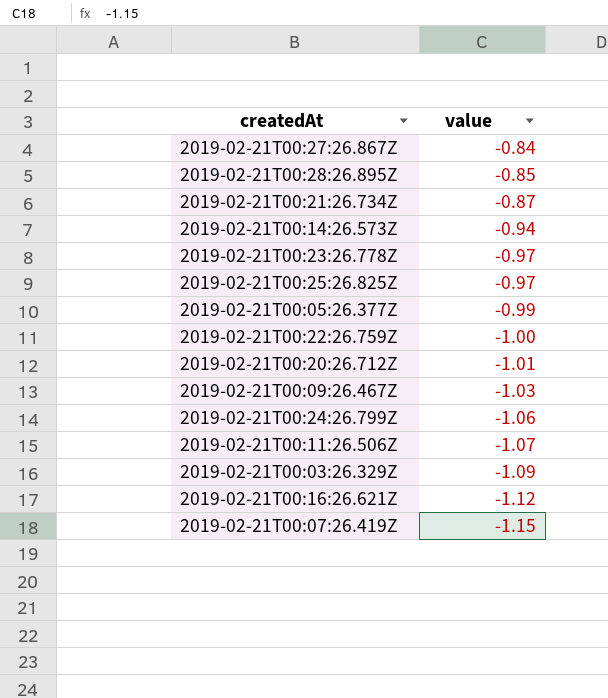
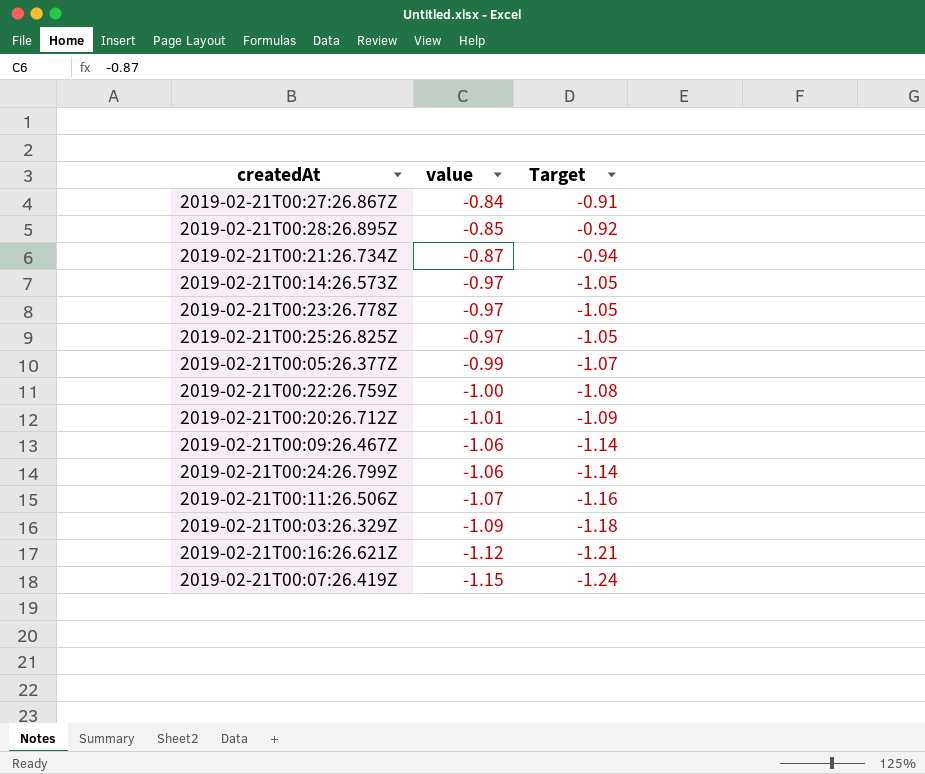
column Target | formula: none -> [value] * 1.08
2019-02-21T00:14:26.573Z | value: -0.94 -> -0.97
2019-02-21T00:09:26.467Z | value: -1.03 -> -1.06

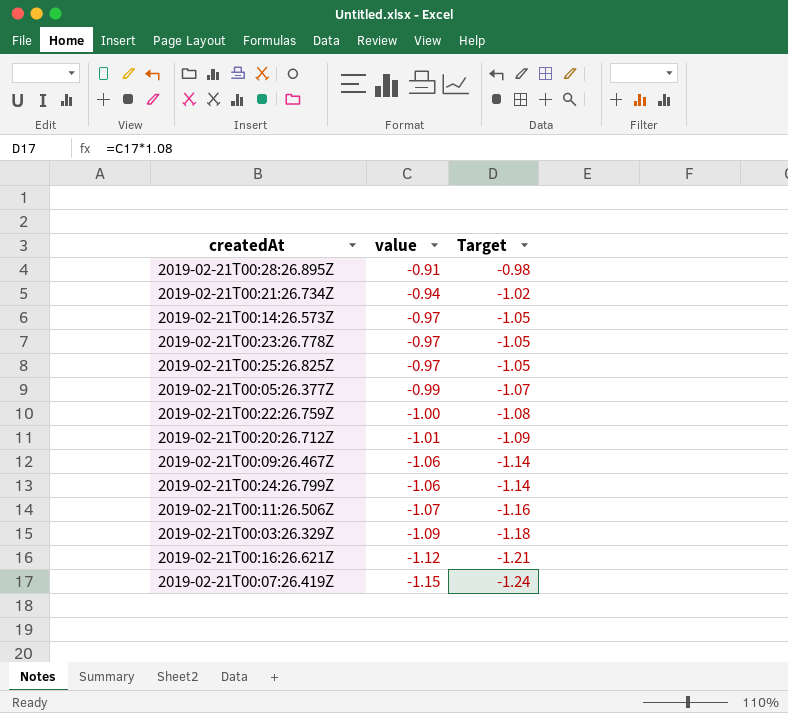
row 2019-02-21T00:27:26.867Z: -0.84 | -0.91 -> none
2019-02-21T00:28:26.895Z | value: -0.85 -> -0.91
2019-02-21T00:28:26.895Z | Target: -0.92 -> -0.98
2019-02-21T00:21:26.734Z | value: -0.87 -> -0.94
2019-02-21T00:21:26.734Z | Target: -0.94 -> -1.02

